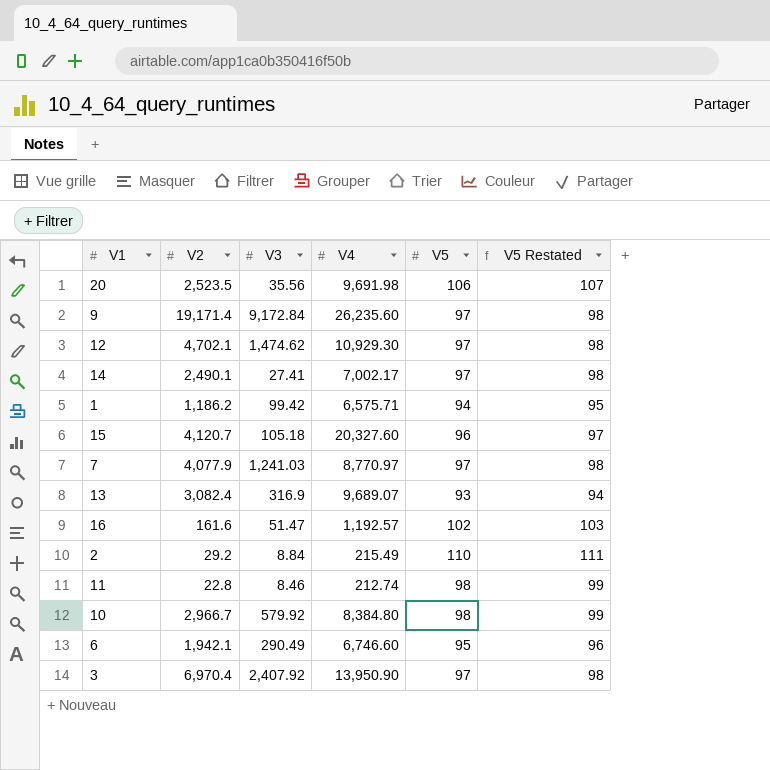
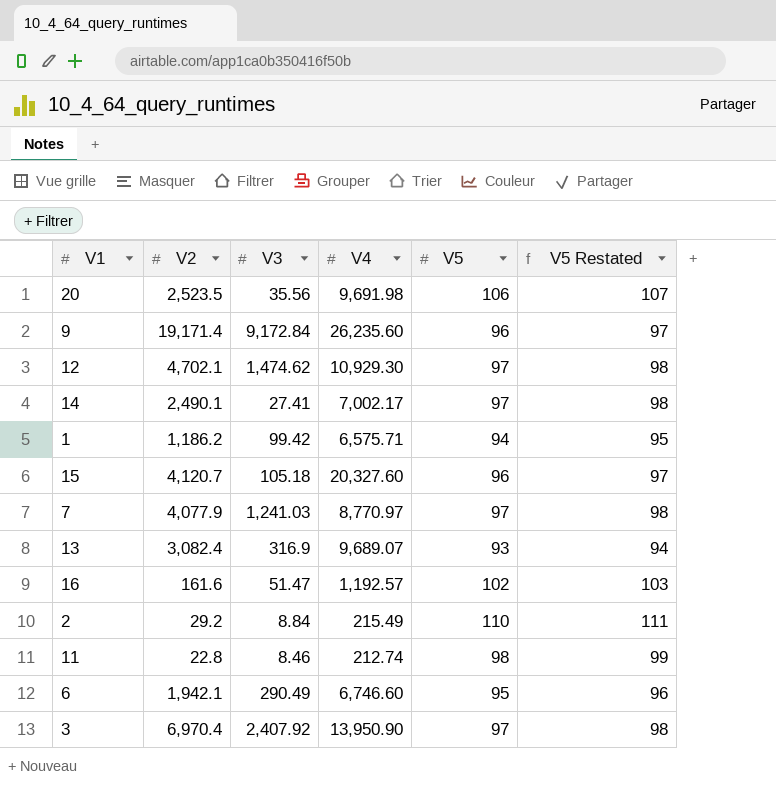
row 10: 2,966.7 | 579.92 | 8,384.80 | 98 | 99 -> none
9 | V5: 97 -> 96
9 | V5 Restated: 98 -> 97

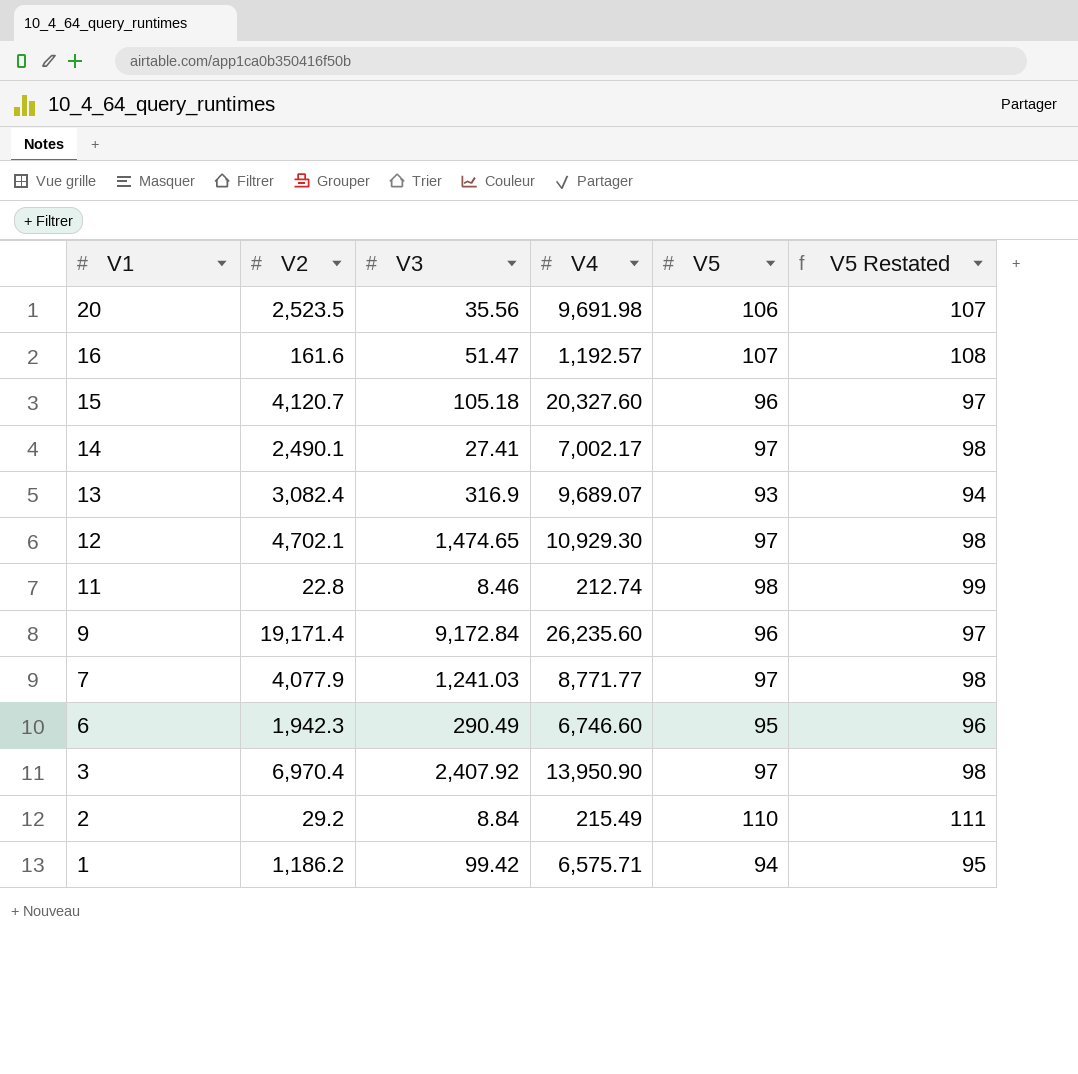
row order: none -> V1 descending
16 | V5: 102 -> 107
16 | V5 Restated: 103 -> 108
12 | V3: 1,474.62 -> 1,474.65
7 | V4: 8,770.97 -> 8,771.77
6 | V2: 1,942.1 -> 1,942.3

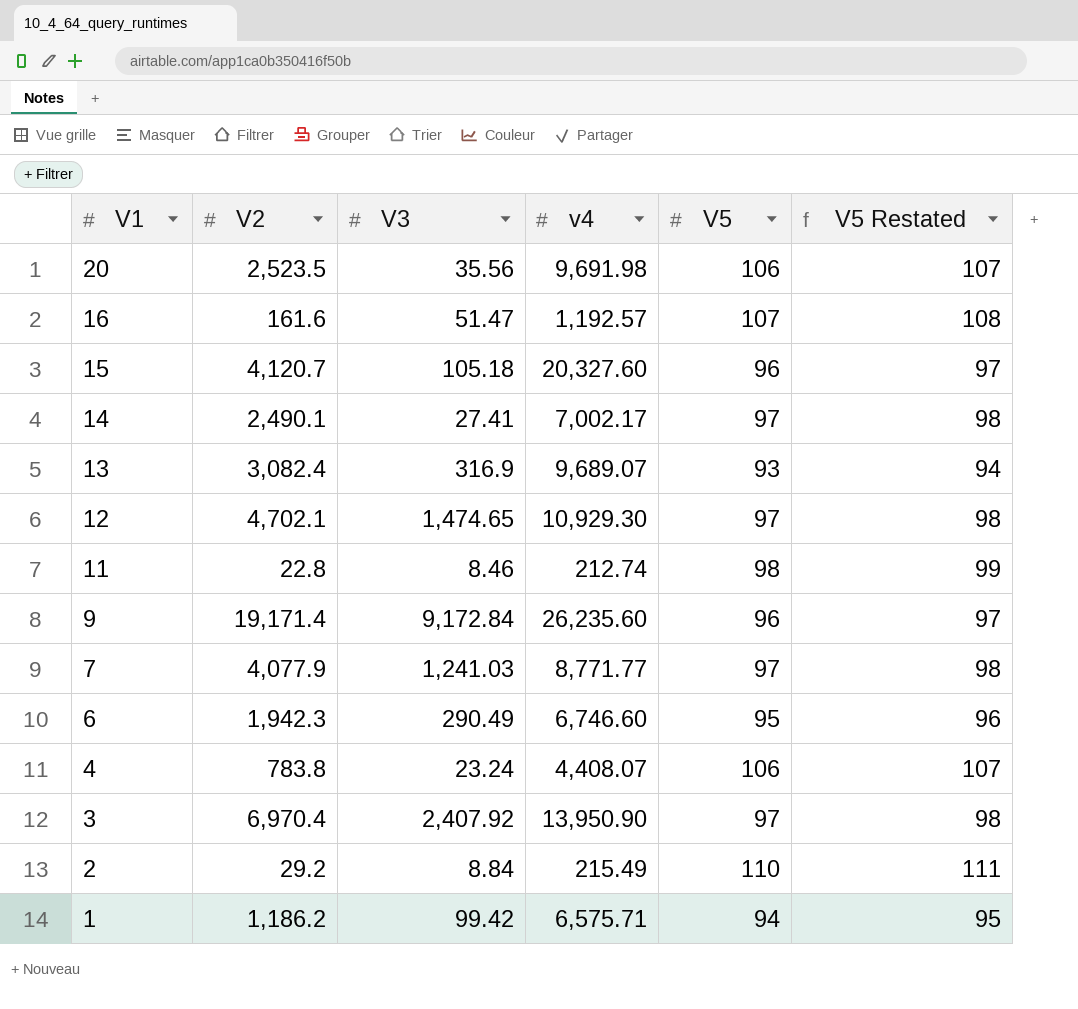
column name: V4 -> v4
row 4: none -> 783.8 | 23.24 | 4,408.07 | 106 | 107

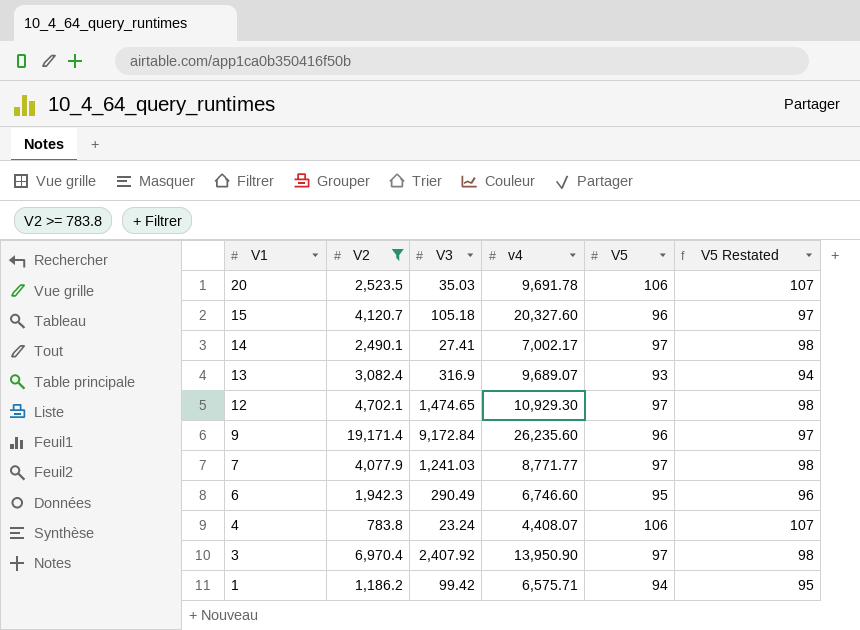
filter: none -> V2 >= 783.8
20 | V3: 35.56 -> 35.03
20 | v4: 9,691.98 -> 9,691.78

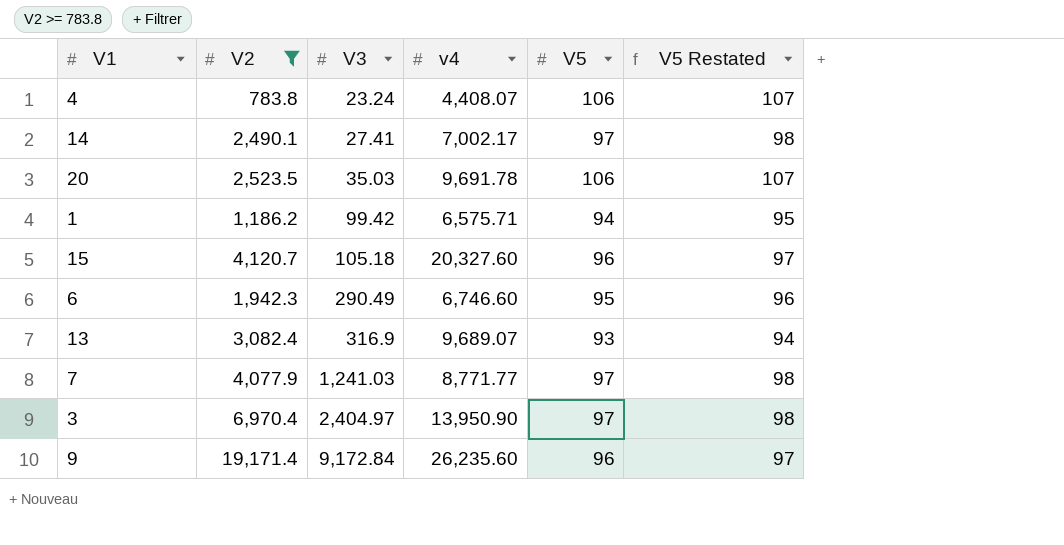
row order: V1 descending -> V3 ascending
row 12: 4,702.1 | 1,474.65 | 10,929.30 | 97 | 98 -> none
3 | V3: 2,407.92 -> 2,404.97

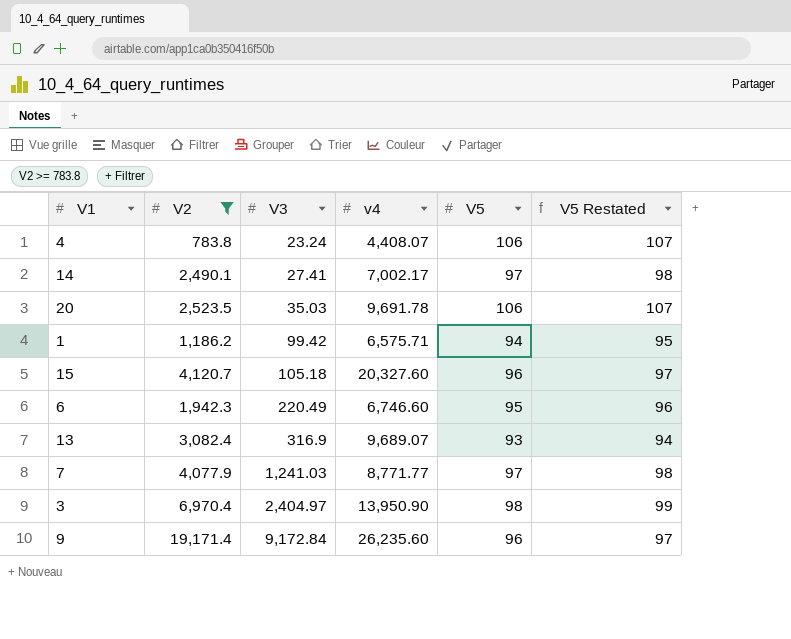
6 | V3: 290.49 -> 220.49
3 | V5: 97 -> 98
3 | V5 Restated: 98 -> 99

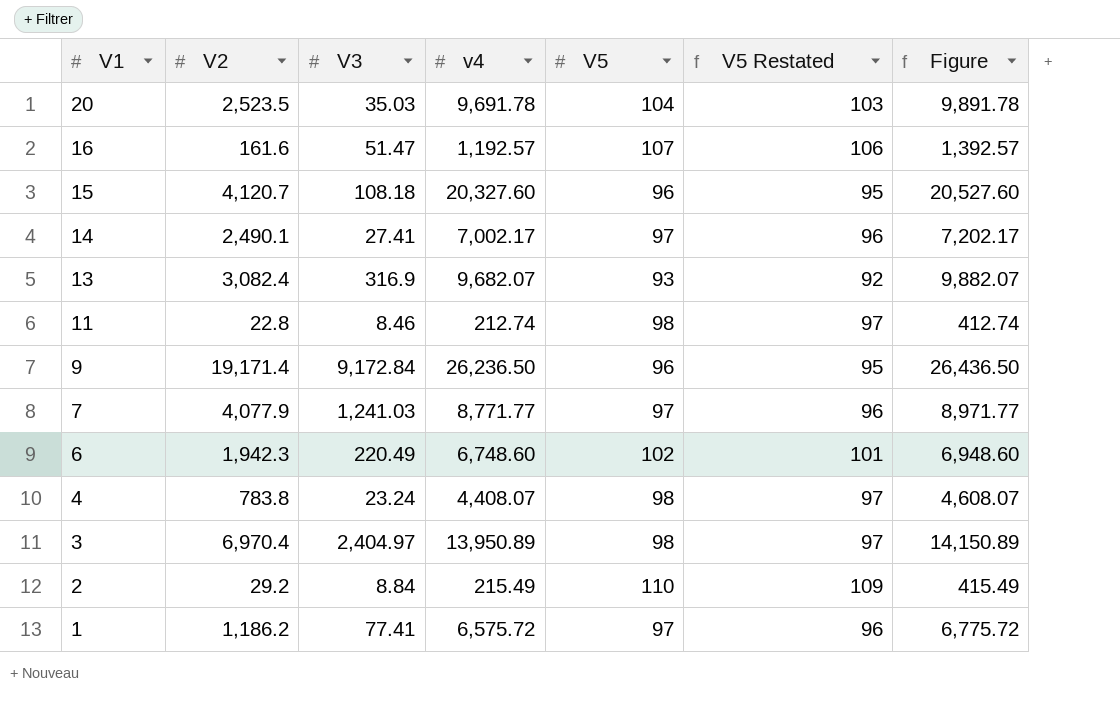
filter: V2 >= 783.8 -> none
row order: V3 ascending -> V1 descending
column V5 Restated | formula: [V5] + 1 -> [V5] - 1
column Figure | formula: none -> [v4] + 200
20 | V5: 106 -> 104
15 | V3: 105.18 -> 108.18
13 | v4: 9,689.07 -> 9,682.07
9 | v4: 26,235.60 -> 26,236.50
6 | v4: 6,746.60 -> 6,748.60
6 | V5: 95 -> 102
4 | V5: 106 -> 98
3 | v4: 13,950.90 -> 13,950.89
1 | V3: 99.42 -> 77.41
1 | v4: 6,575.71 -> 6,575.72
1 | V5: 94 -> 97

